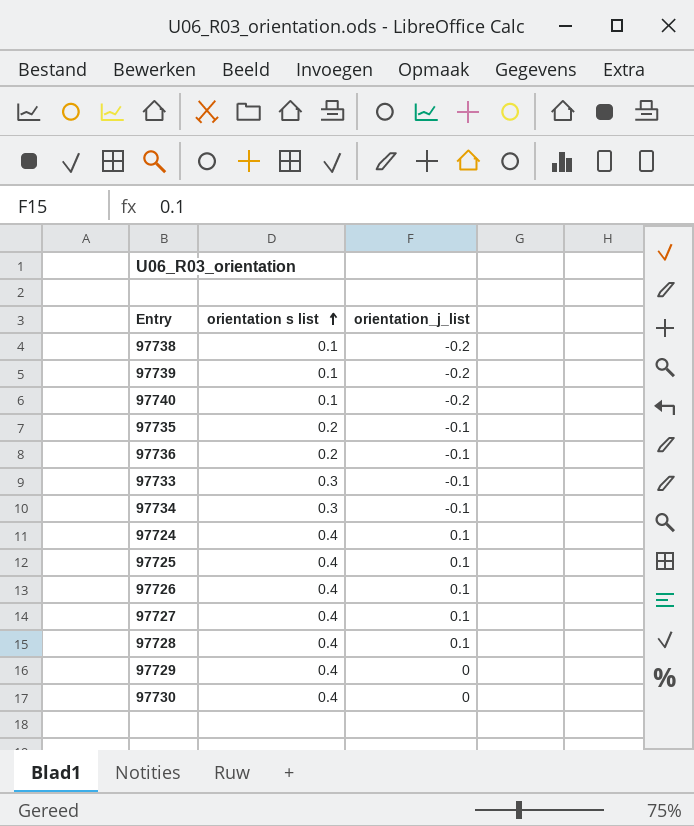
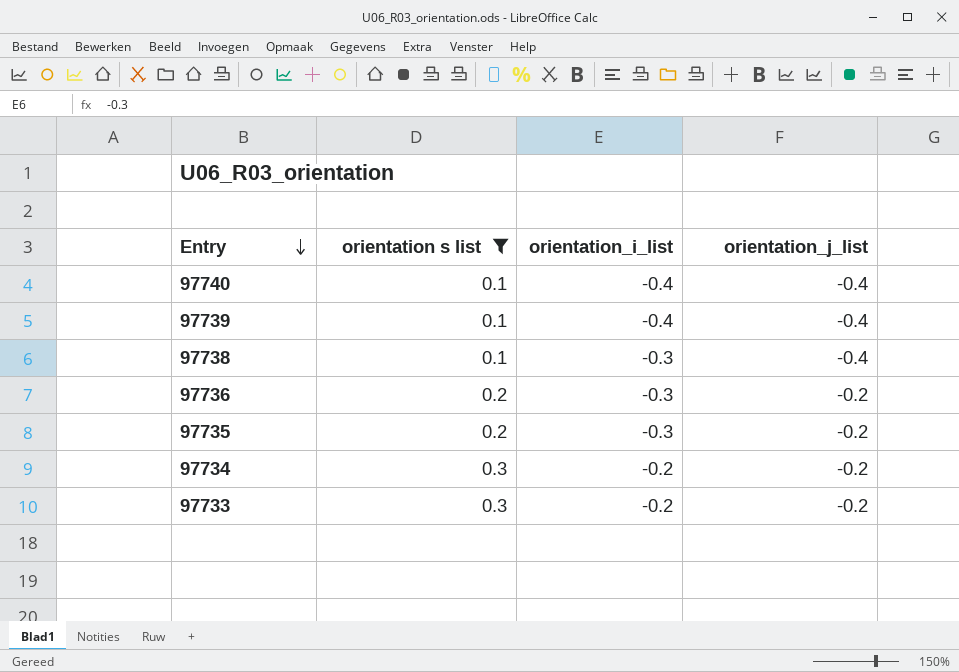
filter: none -> orientation s list != 0.4
row order: orientation s list ascending -> Entry descending
column orientation_i_list | position: none -> 3
97740 | orientation_j_list: -0.2 -> -0.4
97739 | orientation_j_list: -0.2 -> -0.4
97738 | orientation_j_list: -0.2 -> -0.4
97736 | orientation_j_list: -0.1 -> -0.2
97735 | orientation_j_list: -0.1 -> -0.2
97734 | orientation_j_list: -0.1 -> -0.2
97733 | orientation_j_list: -0.1 -> -0.2

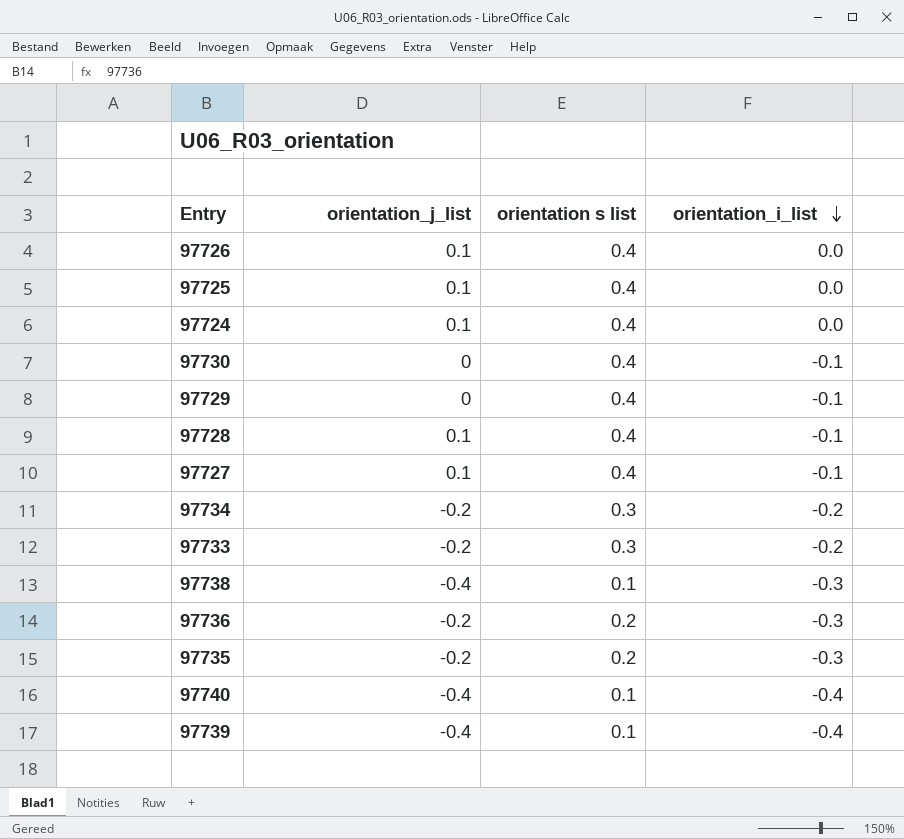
filter: orientation s list != 0.4 -> none
row order: Entry descending -> orientation_i_list descending
column orientation_j_list | position: 4 -> 2

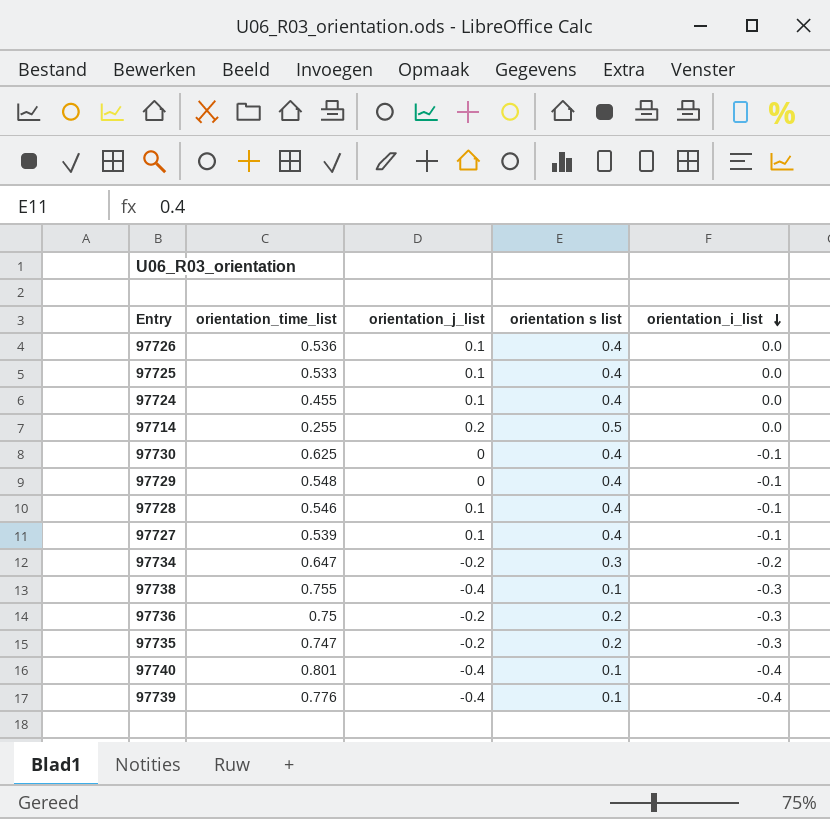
column orientation_time_list | position: none -> 2
row 97733: -0.2 | 0.3 | -0.2 -> none
row 97714: none -> 0.255 | 0.2 | 0.5 | 0.0

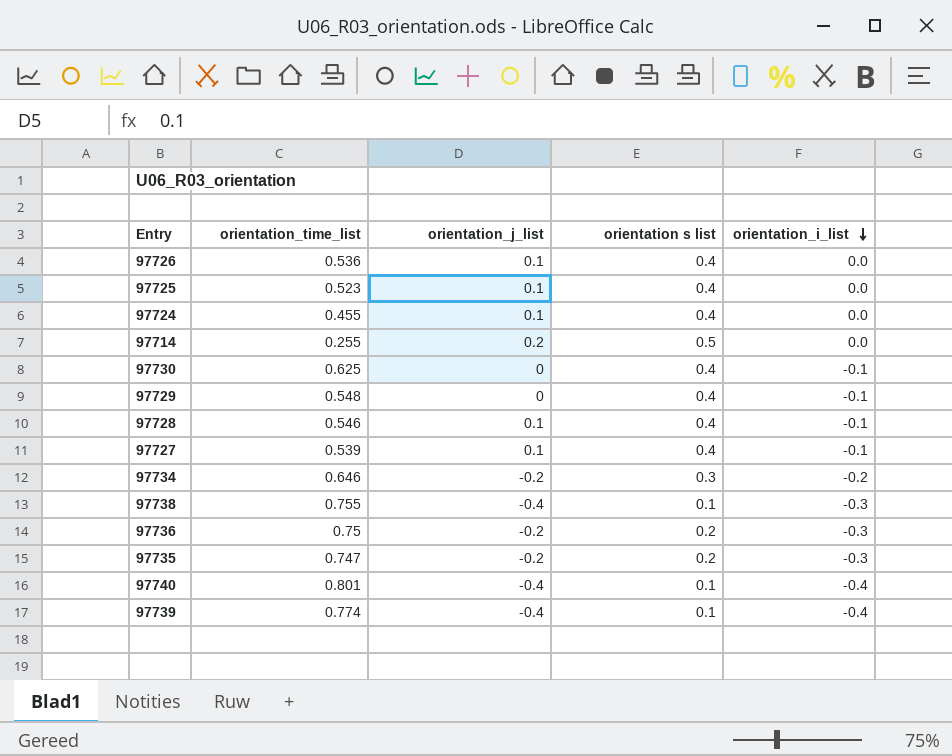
97725 | orientation_time_list: 0.533 -> 0.523
97734 | orientation_time_list: 0.647 -> 0.646
97739 | orientation_time_list: 0.776 -> 0.774

